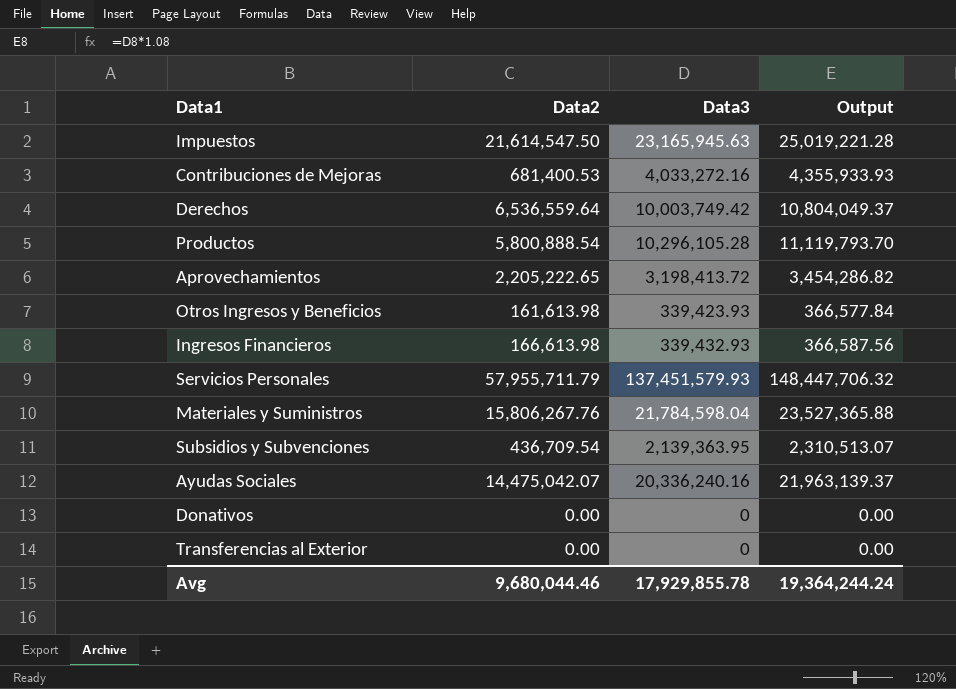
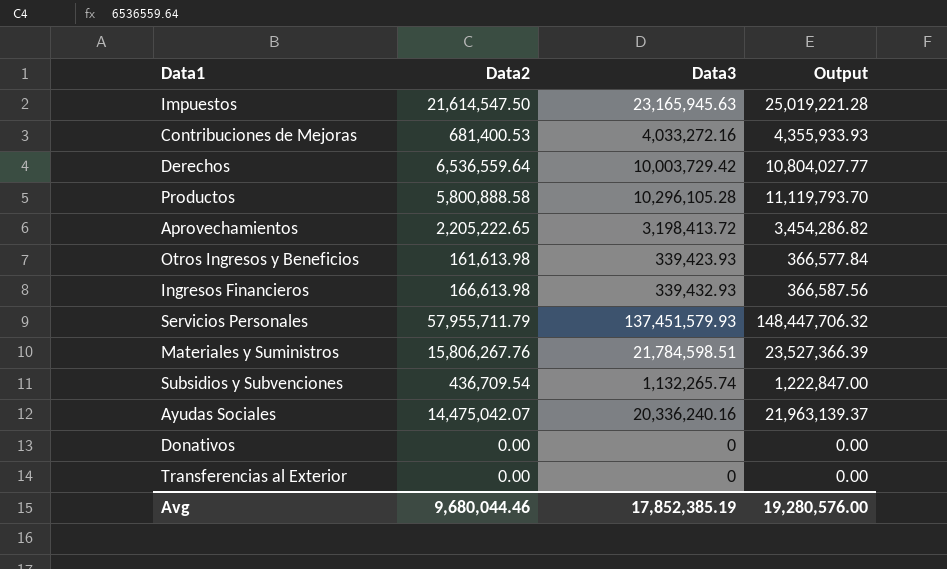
Derechos | Data3: 10,003,749.42 -> 10,003,729.42
Derechos | Output: 10,804,049.37 -> 10,804,027.77
Productos | Data2: 5,800,888.54 -> 5,800,888.58
Materiales y Suministros | Data3: 21,784,598.04 -> 21,784,598.51
Materiales y Suministros | Output: 23,527,365.88 -> 23,527,366.39
Subsidios y Subvenciones | Data3: 2,139,363.95 -> 1,132,265.74
Subsidios y Subvenciones | Output: 2,310,513.07 -> 1,222,847.00
Avg | Data3: 17,929,855.78 -> 17,852,385.19
Avg | Output: 19,364,244.24 -> 19,280,576.00

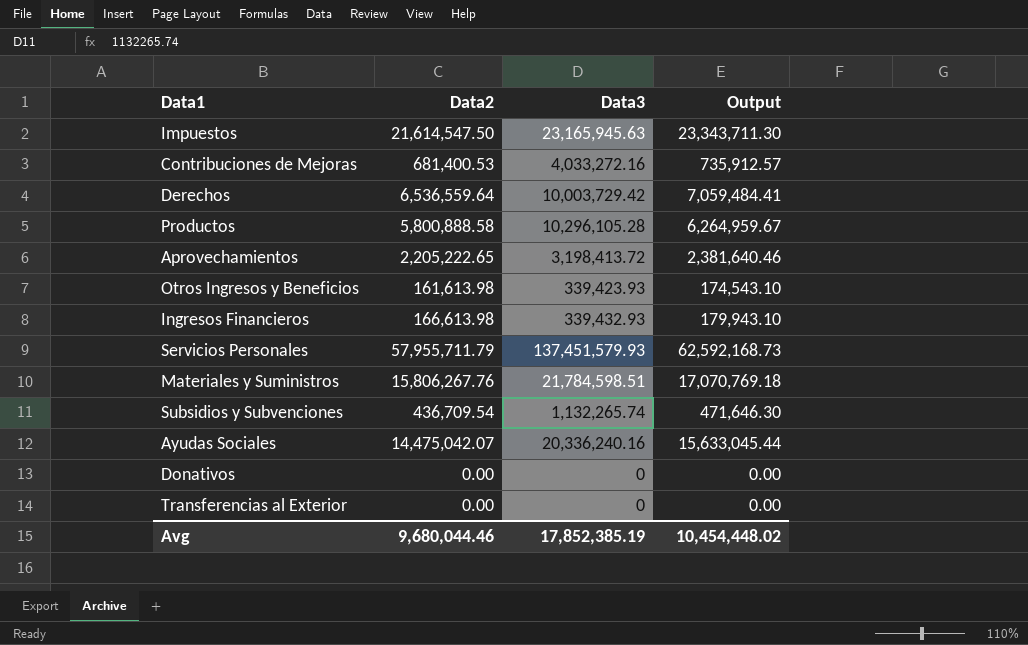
column Output | formula: [Data3] * 1.08 -> [Data2] * 1.08
Avg | Output: 19,280,576.00 -> 10,454,448.02

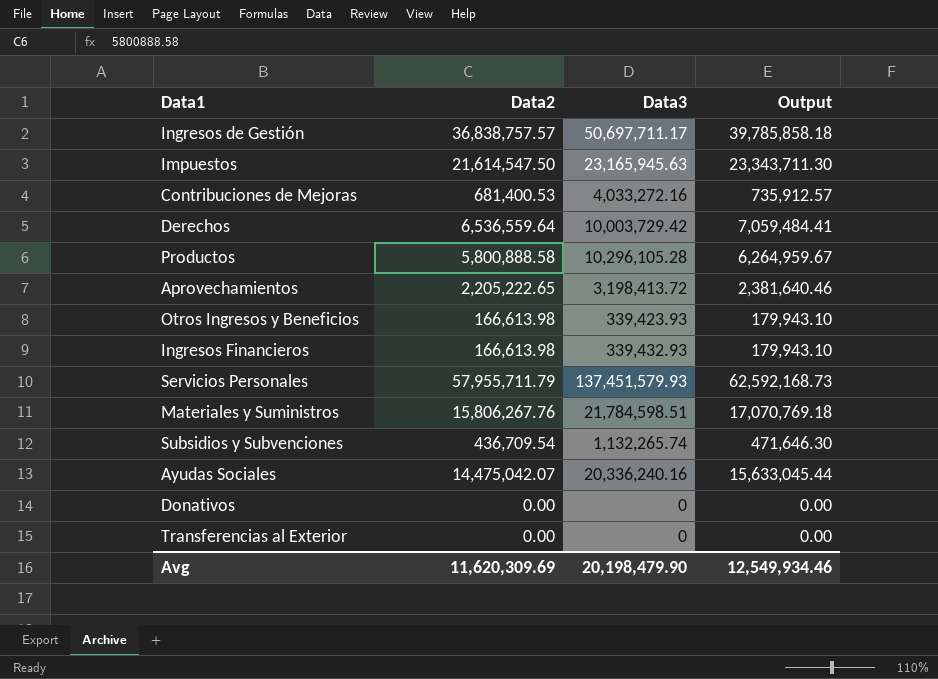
row Ingresos de Gestión: none -> 36,838,757.57 | 50,697,711.17 | 39,785,858.18
Otros Ingresos y Beneficios | Data2: 161,613.98 -> 166,613.98
Otros Ingresos y Beneficios | Output: 174,543.10 -> 179,943.10
Avg | Data2: 9,680,044.46 -> 11,620,309.69
Avg | Data3: 17,852,385.19 -> 20,198,479.90
Avg | Output: 10,454,448.02 -> 12,549,934.46

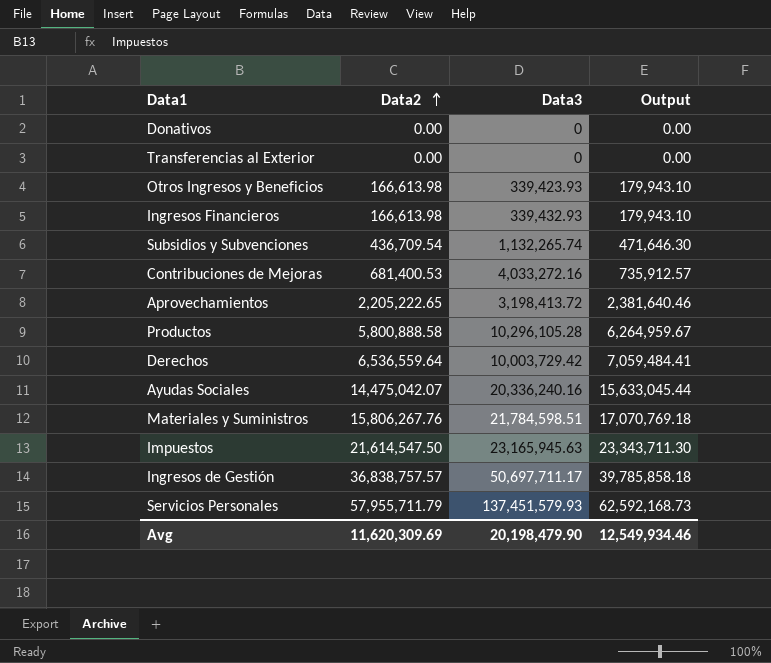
row order: none -> Data2 ascending

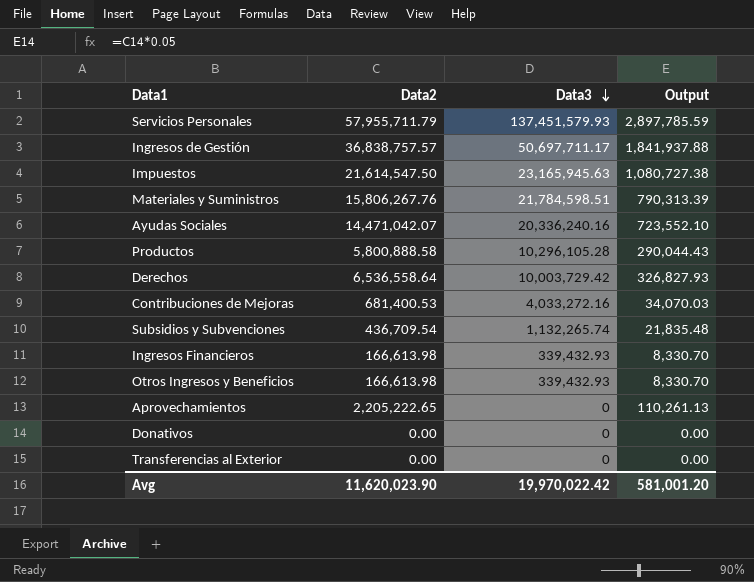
row order: Data2 ascending -> Data3 descending
column Output | formula: [Data2] * 1.08 -> [Data2] * 0.05
Ayudas Sociales | Data2: 14,475,042.07 -> 14,471,042.07
Derechos | Data2: 6,536,559.64 -> 6,536,558.64
Otros Ingresos y Beneficios | Data3: 339,423.93 -> 339,432.93
Aprovechamientos | Data3: 3,198,413.72 -> 0
Avg | Data2: 11,620,309.69 -> 11,620,023.90
Avg | Data3: 20,198,479.90 -> 19,970,022.42
Avg | Output: 12,549,934.46 -> 581,001.20

